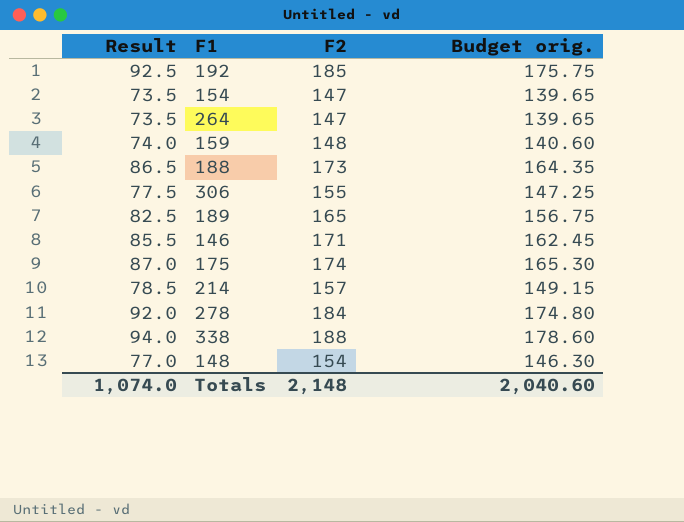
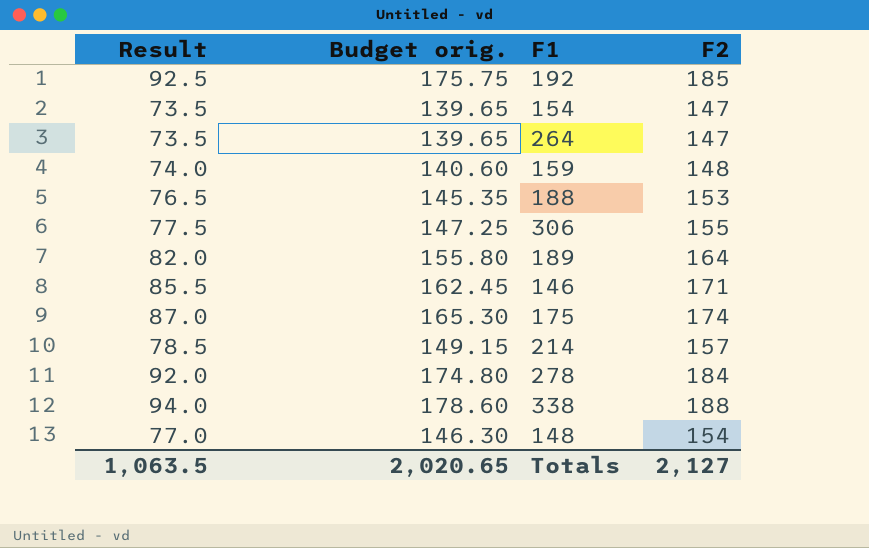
column Budget orig. | position: 4 -> 2
188 | Result: 86.5 -> 76.5
188 | Budget orig.: 164.35 -> 145.35
188 | F2: 173 -> 153
189 | Result: 82.5 -> 82.0
189 | Budget orig.: 156.75 -> 155.80
189 | F2: 165 -> 164
Totals | Result: 1,074.0 -> 1,063.5
Totals | Budget orig.: 2,040.60 -> 2,020.65
Totals | F2: 2,148 -> 2,127

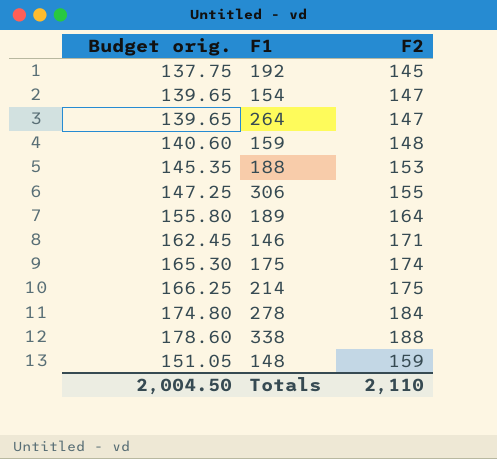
column Result | formula: [F2] * 0.5 -> none
192 | Budget orig.: 175.75 -> 137.75
192 | F2: 185 -> 145
214 | Budget orig.: 149.15 -> 166.25
214 | F2: 157 -> 175
148 | Budget orig.: 146.30 -> 151.05
148 | F2: 154 -> 159
Totals | Budget orig.: 2,020.65 -> 2,004.50
Totals | F2: 2,127 -> 2,110

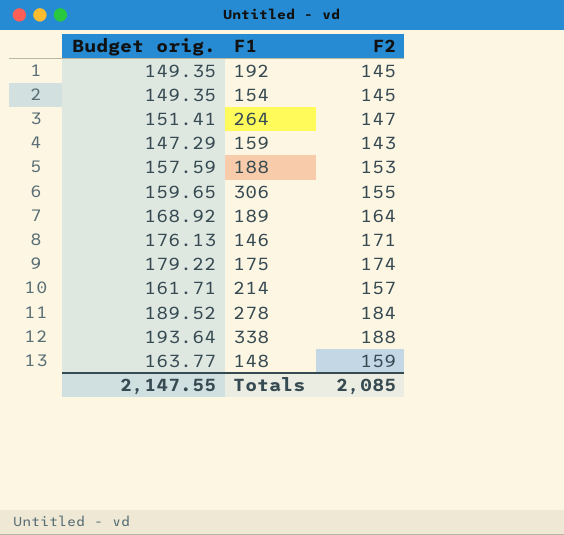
column Budget orig. | formula: [F2] * 0.95 -> [F2] * 1.03
154 | F2: 147 -> 145
159 | F2: 148 -> 143
214 | F2: 175 -> 157
Totals | Budget orig.: 2,004.50 -> 2,147.55
Totals | F2: 2,110 -> 2,085

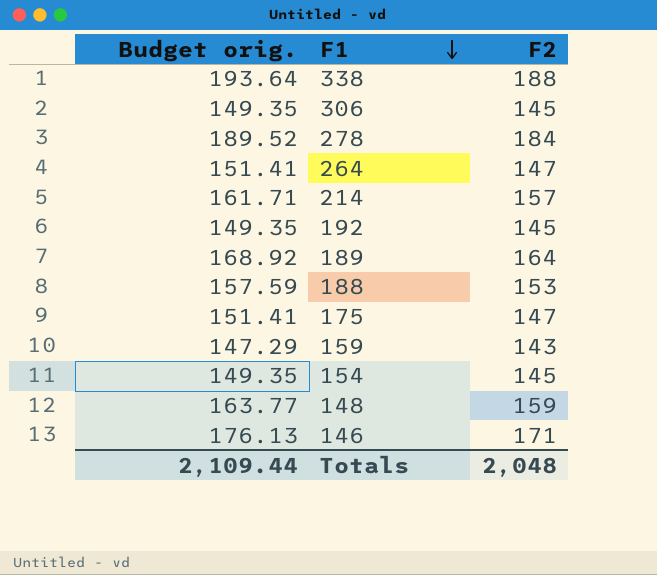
row order: none -> F1 descending
306 | Budget orig.: 159.65 -> 149.35
306 | F2: 155 -> 145
175 | Budget orig.: 179.22 -> 151.41
175 | F2: 174 -> 147
Totals | Budget orig.: 2,147.55 -> 2,109.44
Totals | F2: 2,085 -> 2,048

